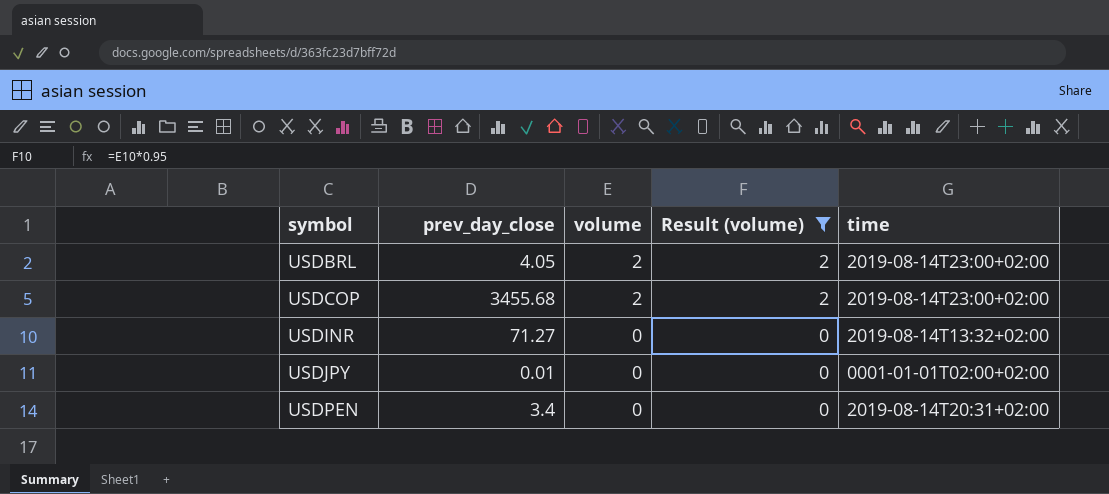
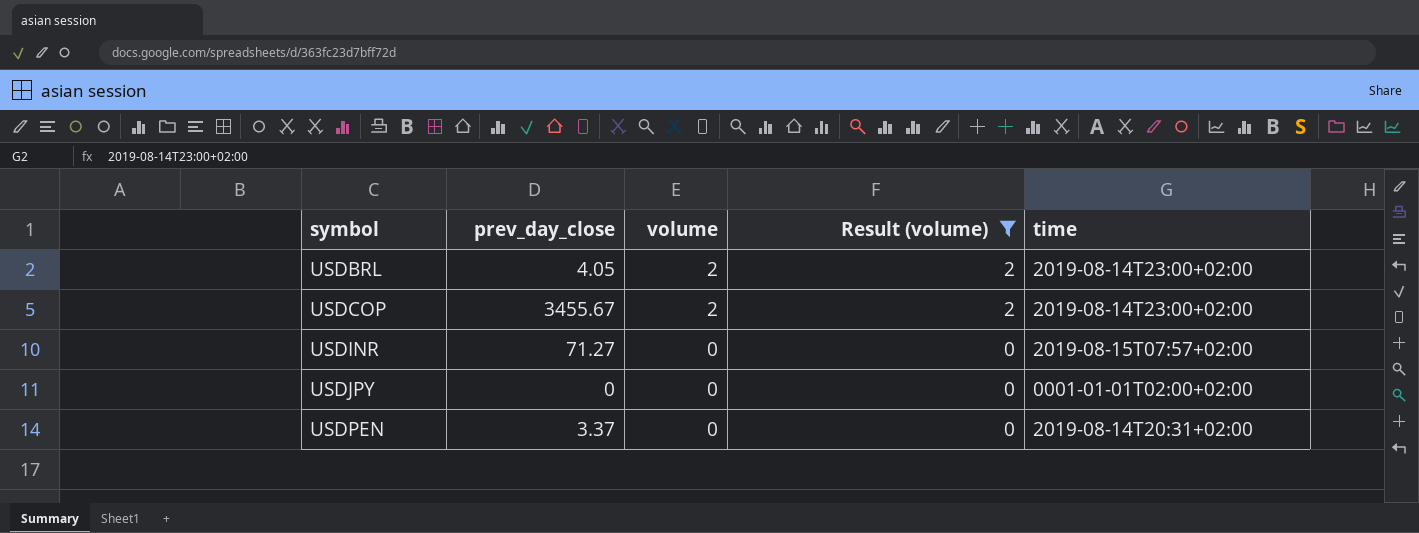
USDCOP | prev_day_close: 3455.68 -> 3455.67
USDINR | time: 2019-08-14T13:32+02:00 -> 2019-08-15T07:57+02:00
USDJPY | prev_day_close: 0.01 -> 0
USDPEN | prev_day_close: 3.4 -> 3.37

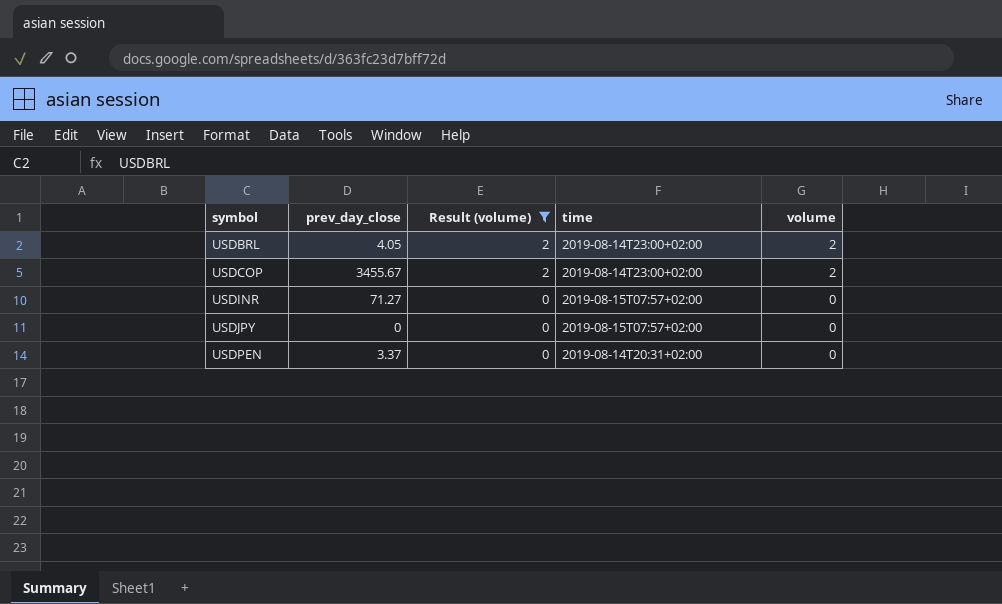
column volume | position: 3 -> 5
USDJPY | time: 0001-01-01T02:00+02:00 -> 2019-08-15T07:57+02:00

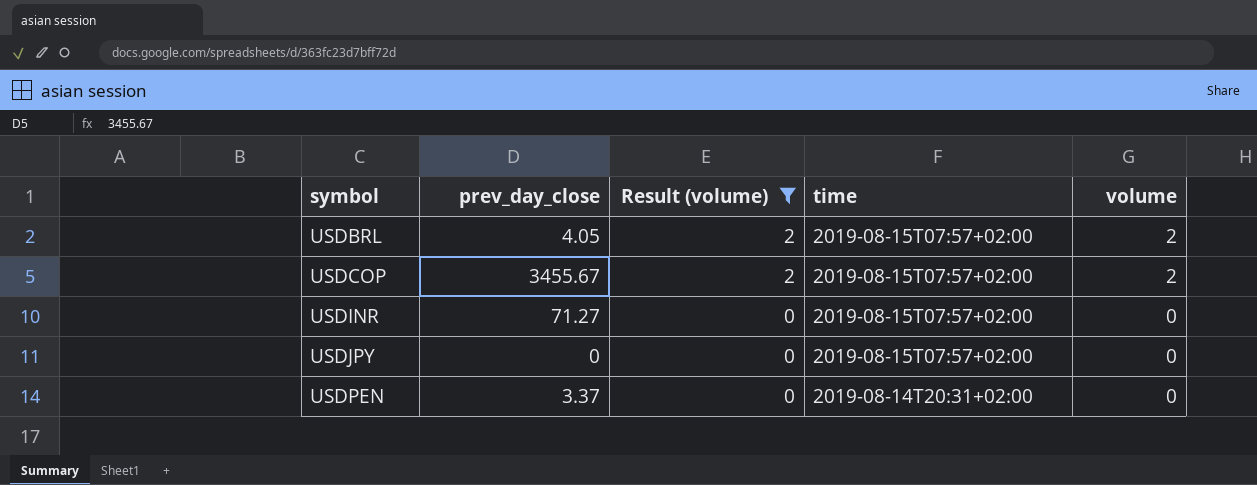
USDBRL | time: 2019-08-14T23:00+02:00 -> 2019-08-15T07:57+02:00
USDCOP | time: 2019-08-14T23:00+02:00 -> 2019-08-15T07:57+02:00

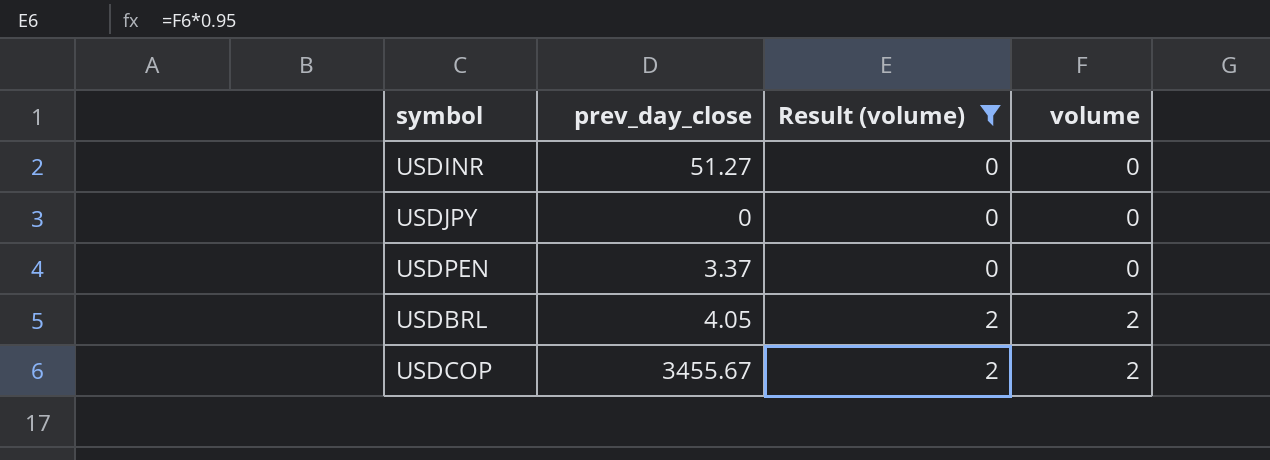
row order: symbol ascending -> Result (volume) ascending
column time | position: 4 -> none
USDINR | prev_day_close: 71.27 -> 51.27

